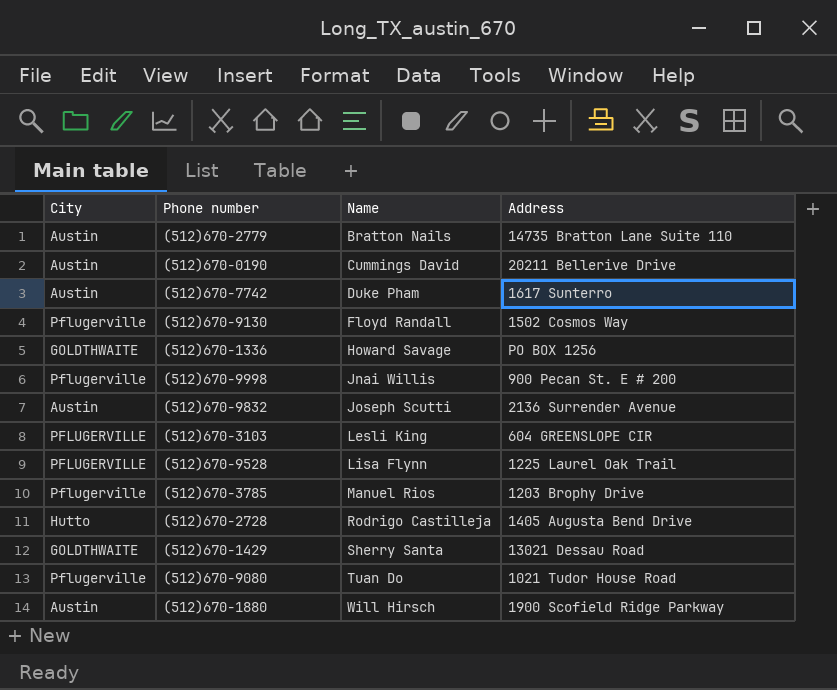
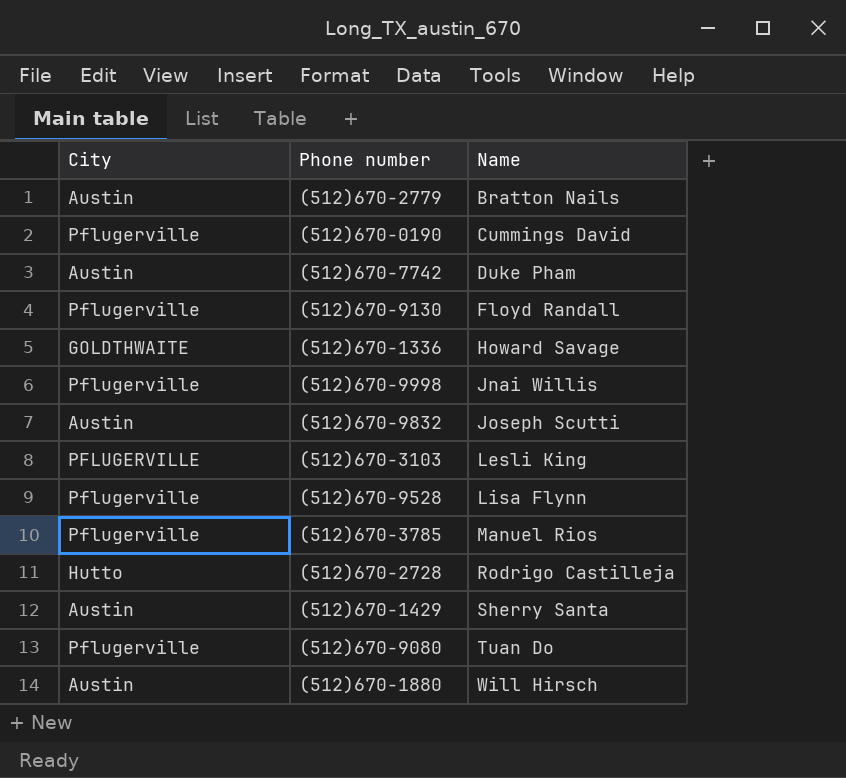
column Address | position: 4 -> none
(512)670-0190 | City: Austin -> Pflugerville
(512)670-9528 | City: PFLUGERVILLE -> Pflugerville
(512)670-1429 | City: GOLDTHWAITE -> Austin

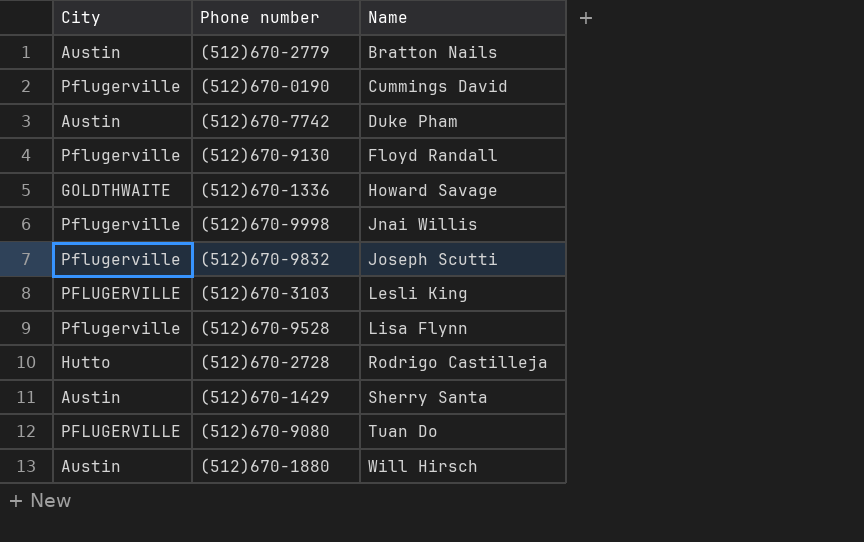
row (512)670-3785: Pflugerville | Manuel Rios -> none
(512)670-9832 | City: Austin -> Pflugerville
(512)670-9080 | City: Pflugerville -> PFLUGERVILLE

